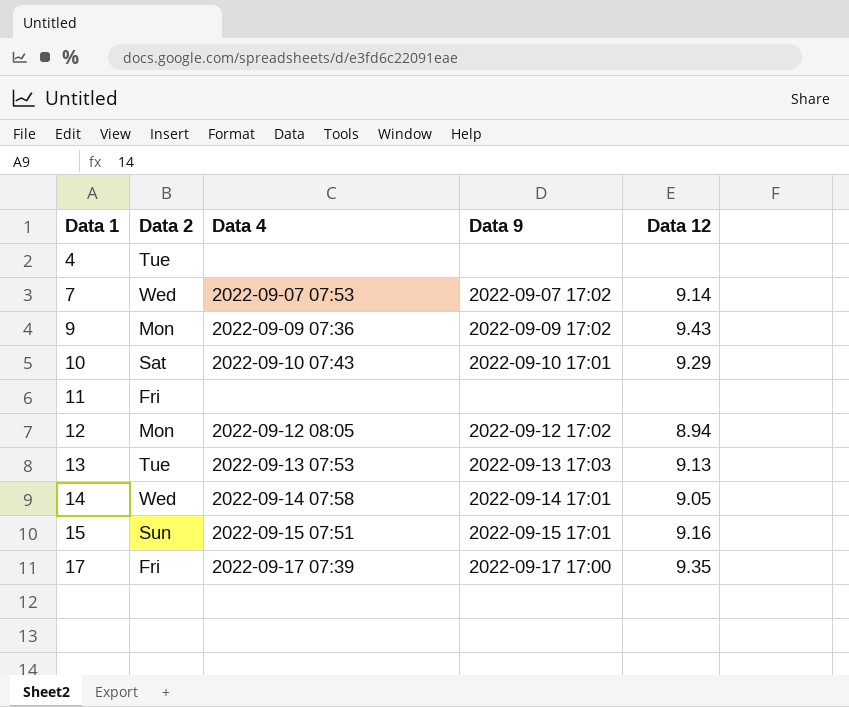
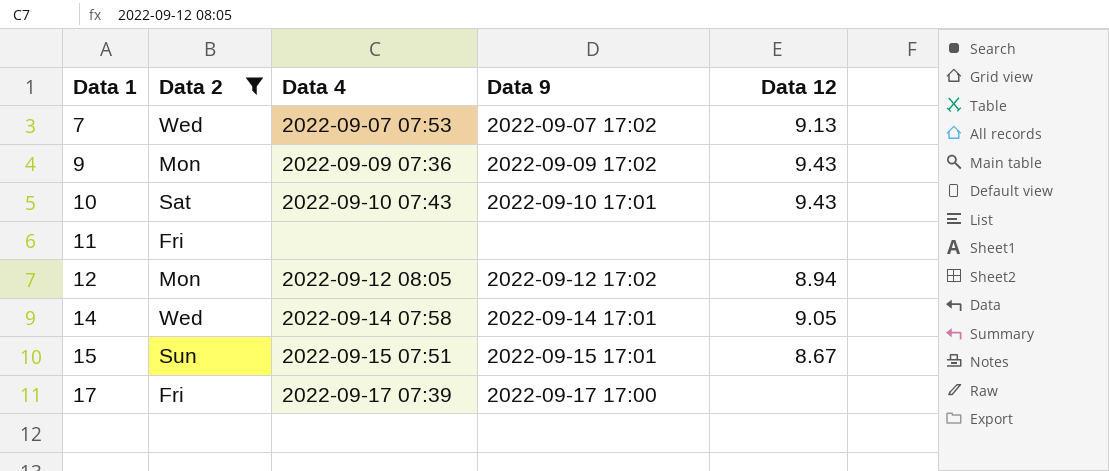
filter: none -> Data 2 != Tue
7 | Data 12: 9.14 -> 9.13
10 | Data 12: 9.29 -> 9.43
15 | Data 12: 9.16 -> 8.67
17 | Data 12: 9.35 -> none

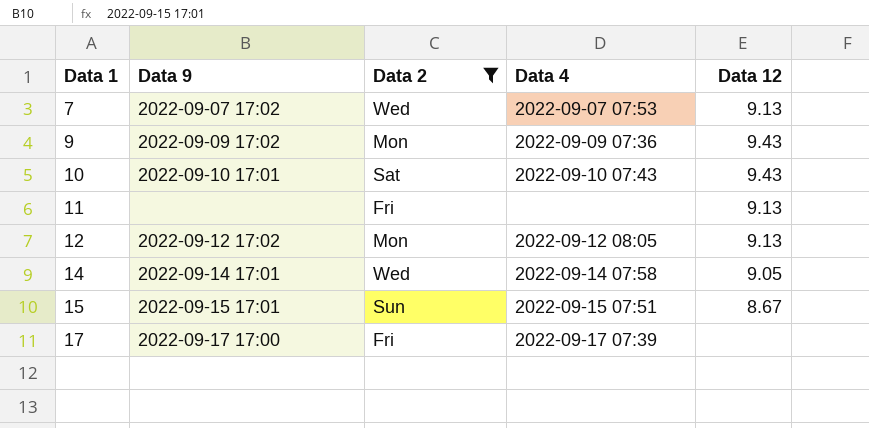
column Data 9 | position: 4 -> 2
11 | Data 12: none -> 9.13
12 | Data 12: 8.94 -> 9.13

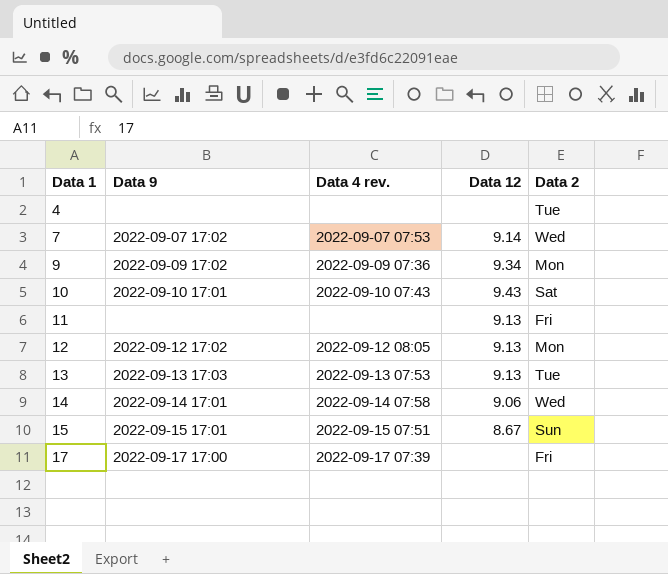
filter: Data 2 != Tue -> none
column name: Data 4 -> Data 4 rev.
column Data 2 | position: 3 -> 5
7 | Data 12: 9.13 -> 9.14
9 | Data 12: 9.43 -> 9.34
14 | Data 12: 9.05 -> 9.06

